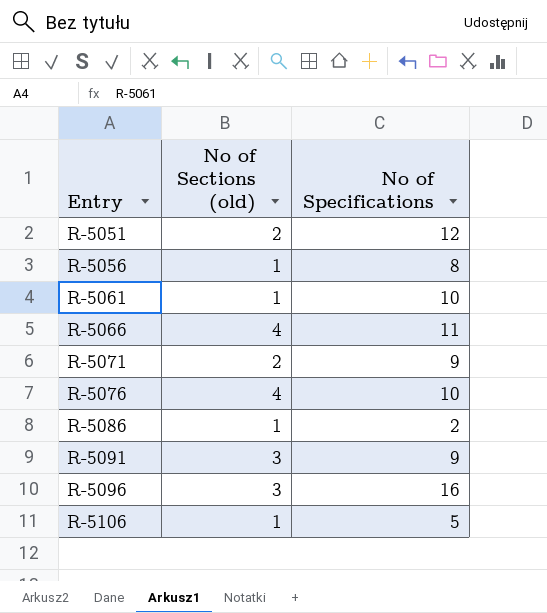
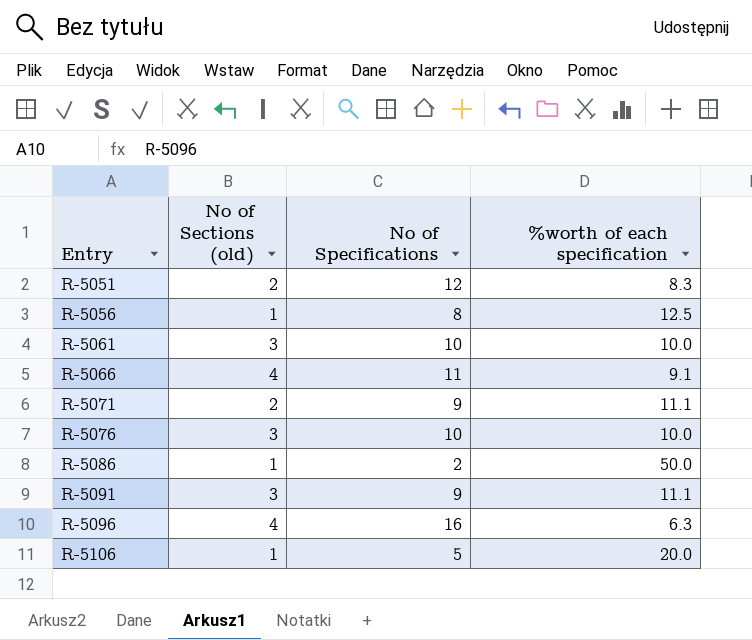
column %worth of each specification | position: none -> 4
R-5061 | No of Sections (old): 1 -> 3
R-5076 | No of Sections (old): 4 -> 3
R-5096 | No of Sections (old): 3 -> 4

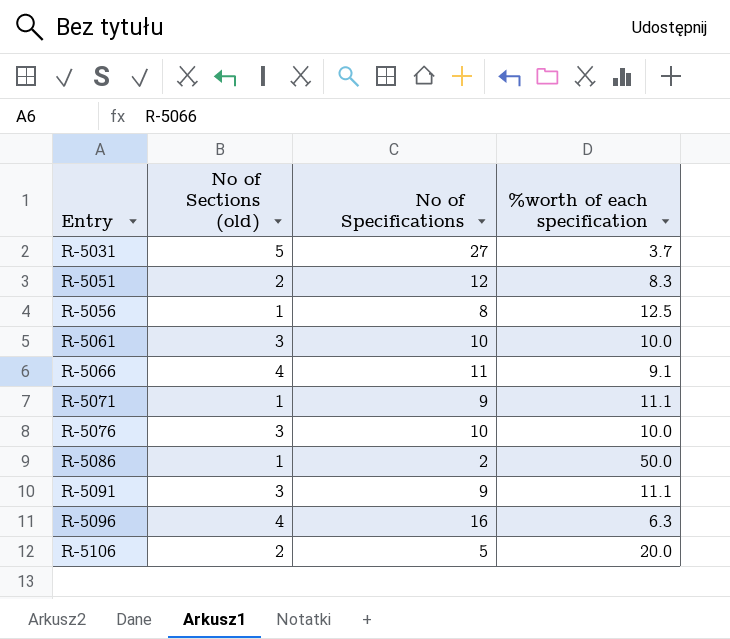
row R-5031: none -> 5 | 27 | 3.7
R-5071 | No of Sections (old): 2 -> 1
R-5106 | No of Sections (old): 1 -> 2

